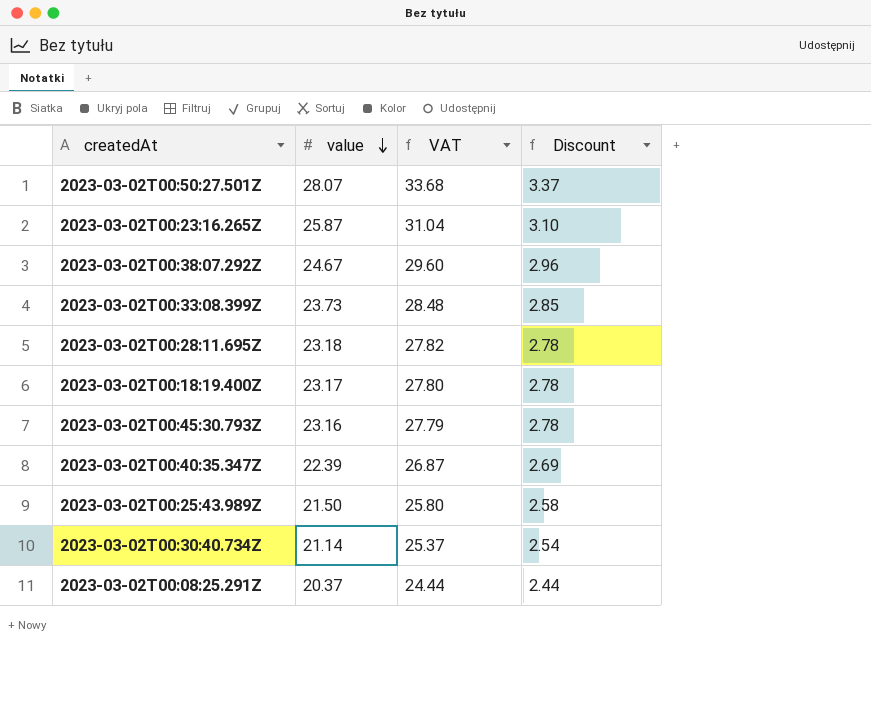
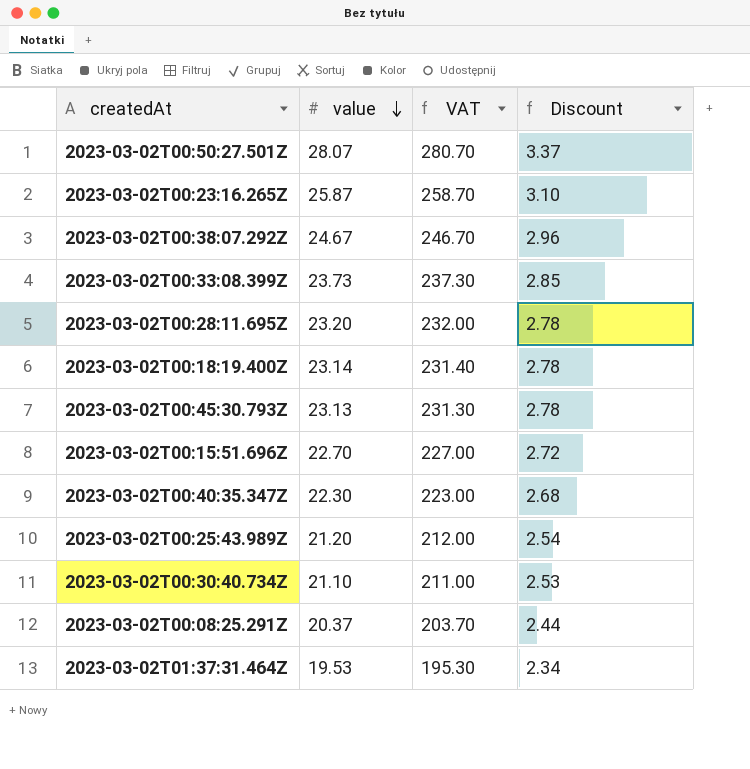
column VAT | formula: [value] * 1.2 -> [value] * 10
2023-03-02T00:28:11.695Z | value: 23.18 -> 23.20
2023-03-02T00:18:19.400Z | value: 23.17 -> 23.14
2023-03-02T00:45:30.793Z | value: 23.16 -> 23.13
row 2023-03-02T00:15:51.696Z: none -> 22.70 | 227.00 | 2.72
2023-03-02T00:40:35.347Z | value: 22.39 -> 22.30
2023-03-02T00:40:35.347Z | Discount: 2.69 -> 2.68
2023-03-02T00:25:43.989Z | value: 21.50 -> 21.20
2023-03-02T00:25:43.989Z | Discount: 2.58 -> 2.54
2023-03-02T00:30:40.734Z | value: 21.14 -> 21.10
2023-03-02T00:30:40.734Z | Discount: 2.54 -> 2.53
row 2023-03-02T01:37:31.464Z: none -> 19.53 | 195.30 | 2.34

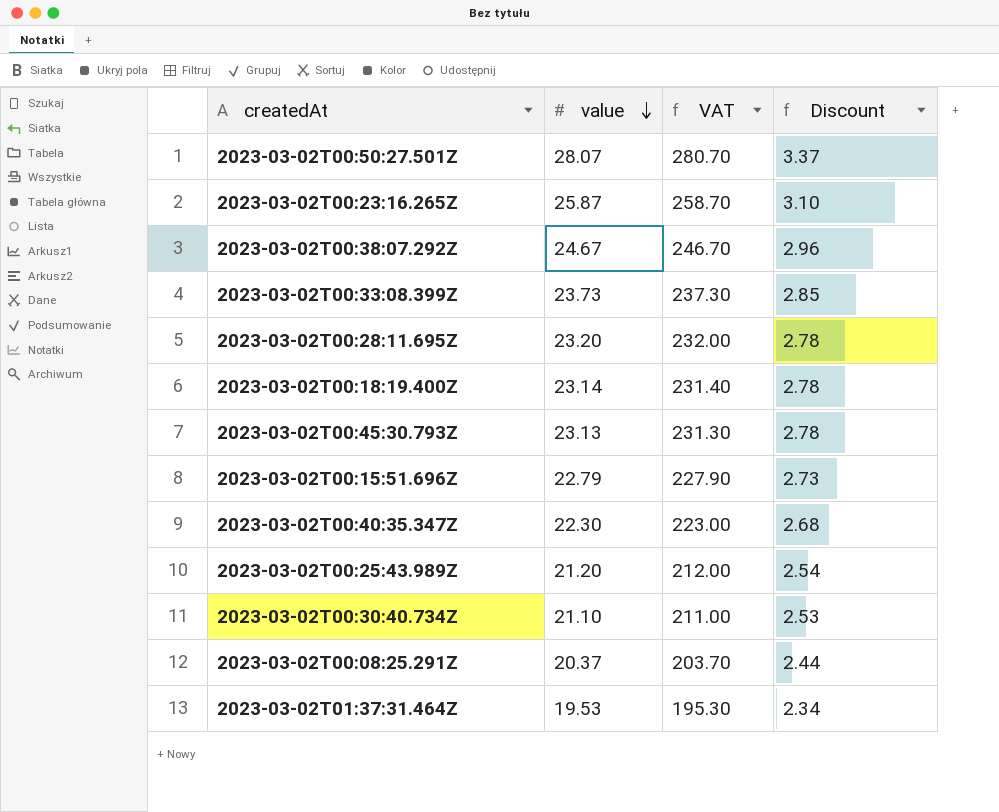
2023-03-02T00:15:51.696Z | value: 22.70 -> 22.79
2023-03-02T00:15:51.696Z | VAT: 227.00 -> 227.90
2023-03-02T00:15:51.696Z | Discount: 2.72 -> 2.73

